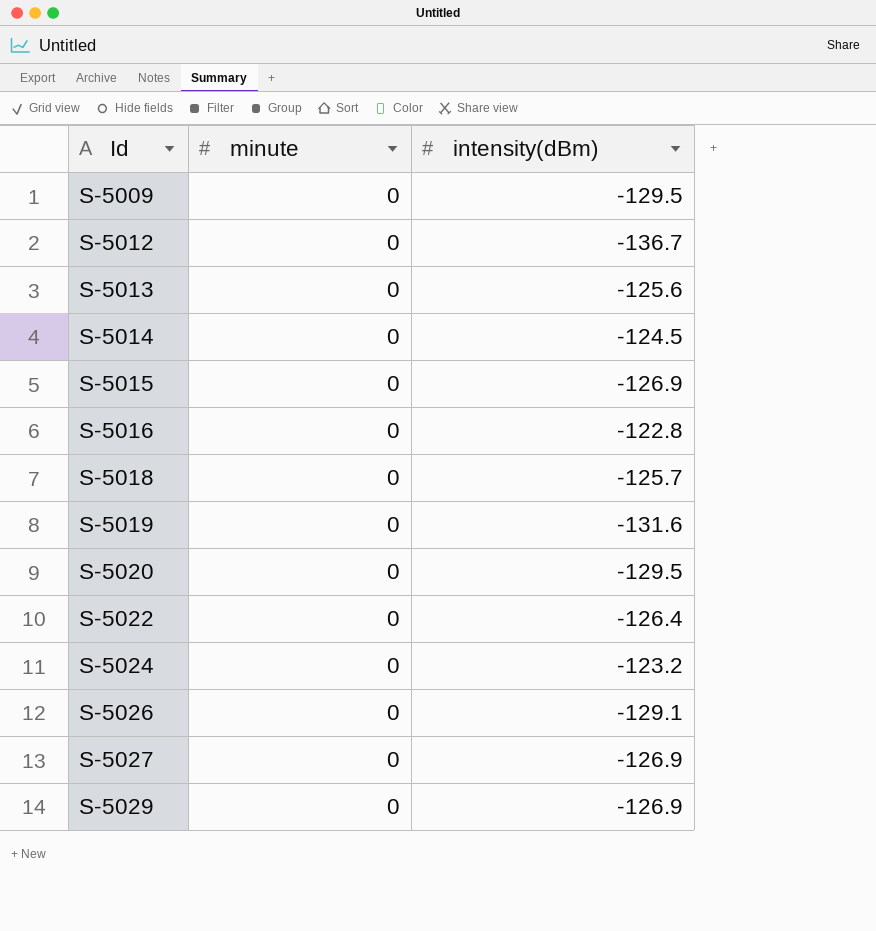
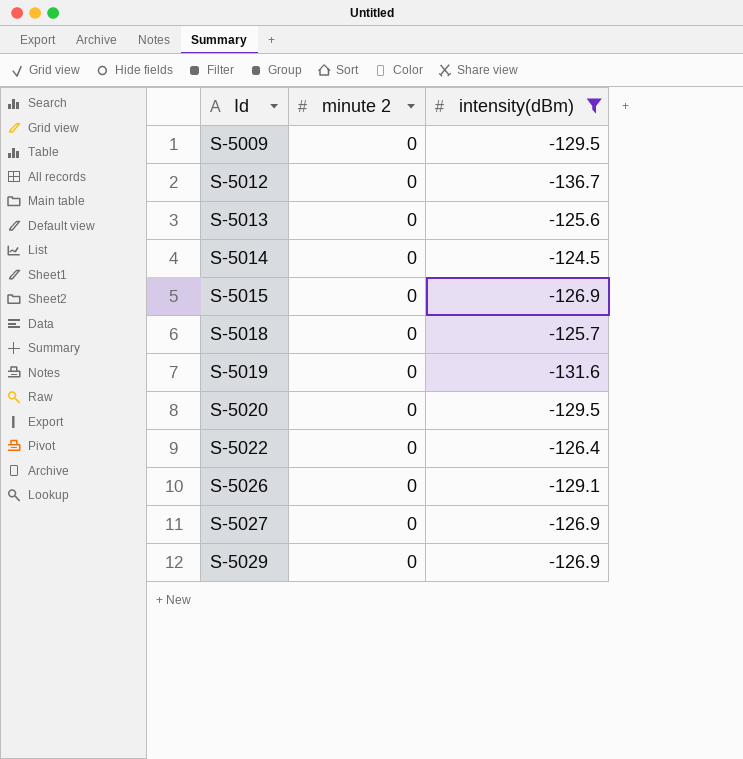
filter: none -> intensity(dBm) <= -124.5
column name: minute -> minute 2

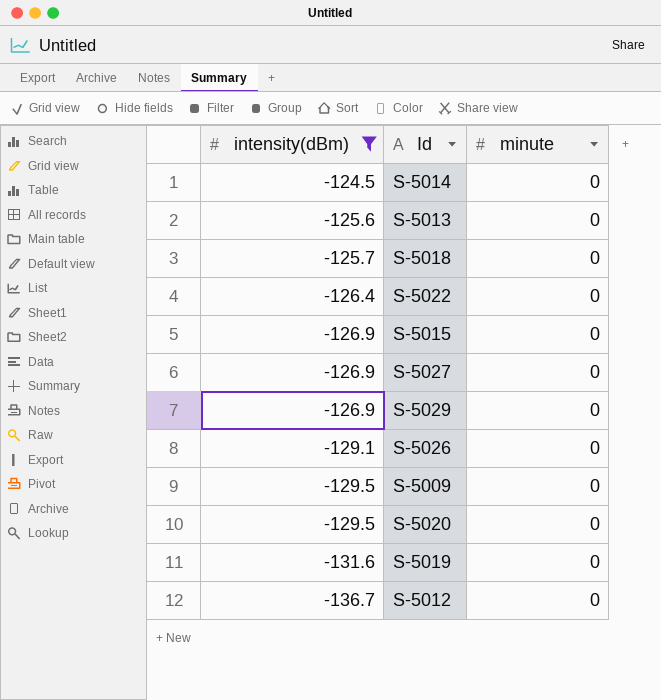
row order: Id ascending -> intensity(dBm) descending
column intensity(dBm) | position: 3 -> 1
column name: minute 2 -> minute

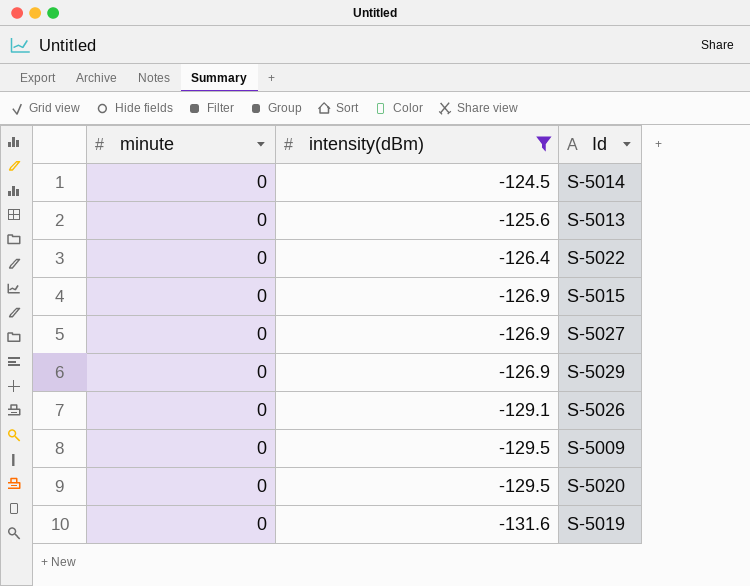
column minute | position: 3 -> 1
row S-5018: -125.7 | 0 -> none
row S-5012: -136.7 | 0 -> none

